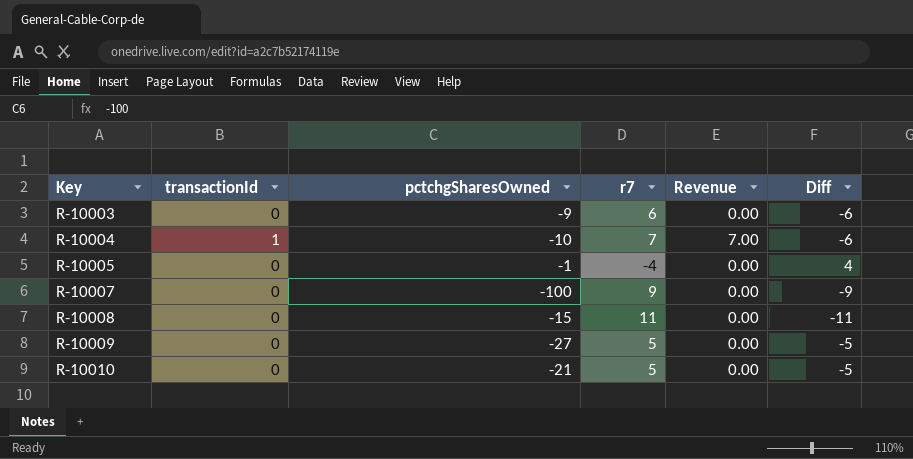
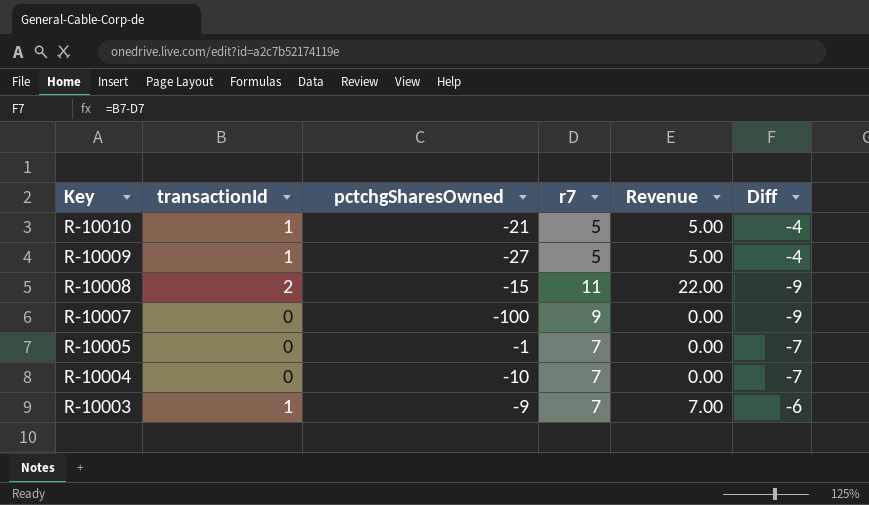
row order: Key ascending -> Key descending
R-10010 | transactionId: 0 -> 1
R-10010 | Revenue: 0.00 -> 5.00
R-10010 | Diff: -5 -> -4
R-10009 | transactionId: 0 -> 1
R-10009 | Revenue: 0.00 -> 5.00
R-10009 | Diff: -5 -> -4
R-10008 | transactionId: 0 -> 2
R-10008 | Revenue: 0.00 -> 22.00
R-10008 | Diff: -11 -> -9
R-10005 | r7: -4 -> 7
R-10005 | Diff: 4 -> -7
R-10004 | transactionId: 1 -> 0
R-10004 | Revenue: 7.00 -> 0.00
R-10004 | Diff: -6 -> -7
R-10003 | transactionId: 0 -> 1
R-10003 | r7: 6 -> 7
R-10003 | Revenue: 0.00 -> 7.00

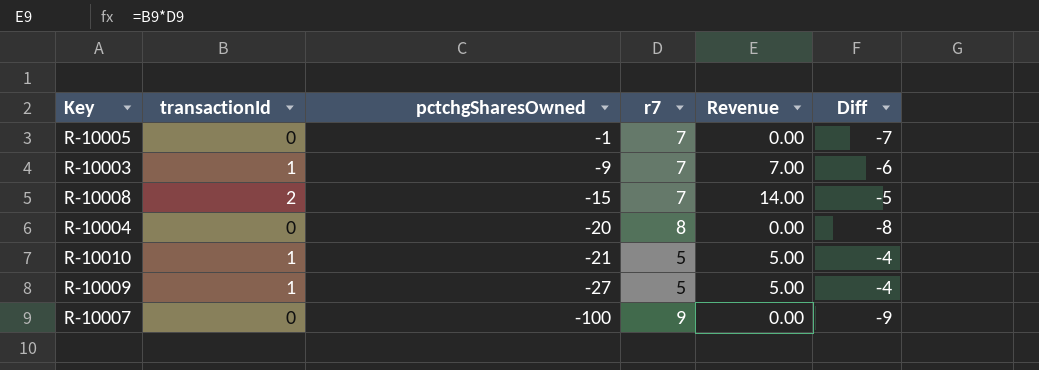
row order: Key descending -> pctchgSharesOwned descending
R-10008 | r7: 11 -> 7
R-10008 | Revenue: 22.00 -> 14.00
R-10008 | Diff: -9 -> -5
R-10004 | pctchgSharesOwned: -10 -> -20
R-10004 | r7: 7 -> 8
R-10004 | Diff: -7 -> -8

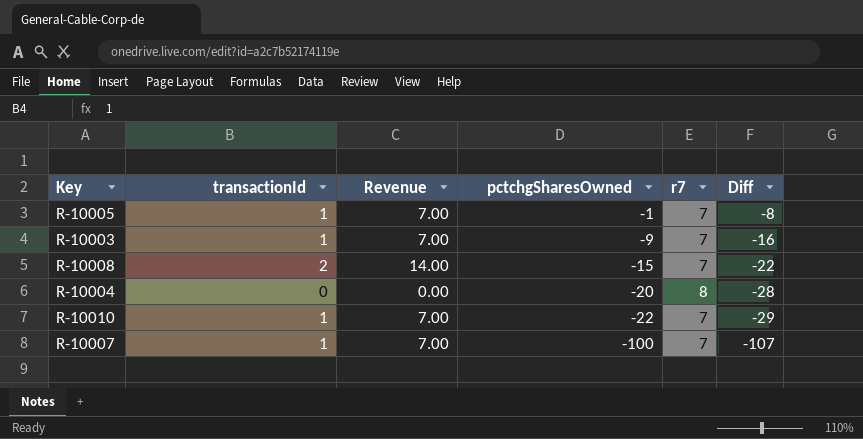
column Revenue | position: 5 -> 3
column Diff | formula: [transactionId] - [r7] -> [pctchgSharesOwned] - [r7]
row R-10009: 1 | -27 | 5 | 5.00 | -4 -> none
R-10005 | transactionId: 0 -> 1
R-10005 | Revenue: 0.00 -> 7.00
R-10010 | Revenue: 5.00 -> 7.00
R-10010 | pctchgSharesOwned: -21 -> -22
R-10010 | r7: 5 -> 7
R-10007 | transactionId: 0 -> 1
R-10007 | Revenue: 0.00 -> 7.00
R-10007 | r7: 9 -> 7

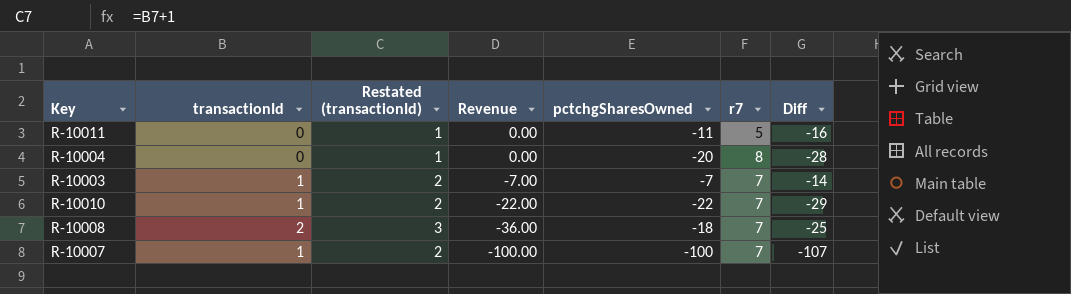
row order: pctchgSharesOwned descending -> Revenue descending
column Restated (transactionId) | formula: none -> [transactionId] + 1
column Revenue | formula: [transactionId] * [r7] -> [transactionId] * [pctchgSharesOwned]
row R-10005: 1 | 7.00 | -1 | 7 | -8 -> none
row R-10011: none -> 0 | 1 | 0.00 | -11 | 5 | -16
R-10003 | pctchgSharesOwned: -9 -> -7
R-10003 | Diff: -16 -> -14
R-10008 | pctchgSharesOwned: -15 -> -18
R-10008 | Diff: -22 -> -25

